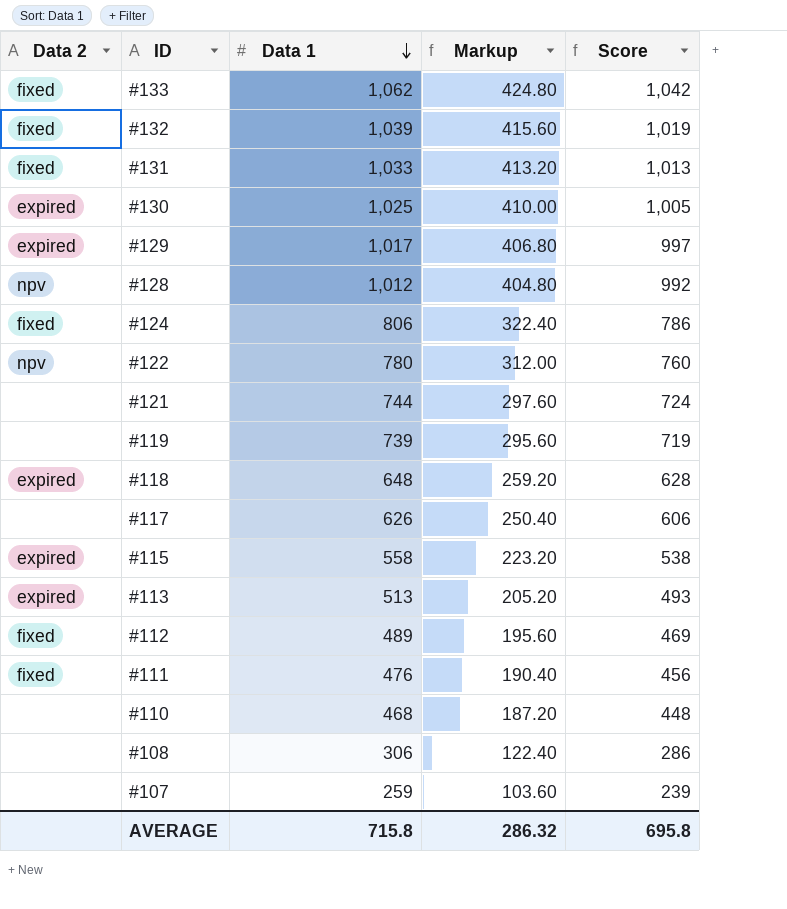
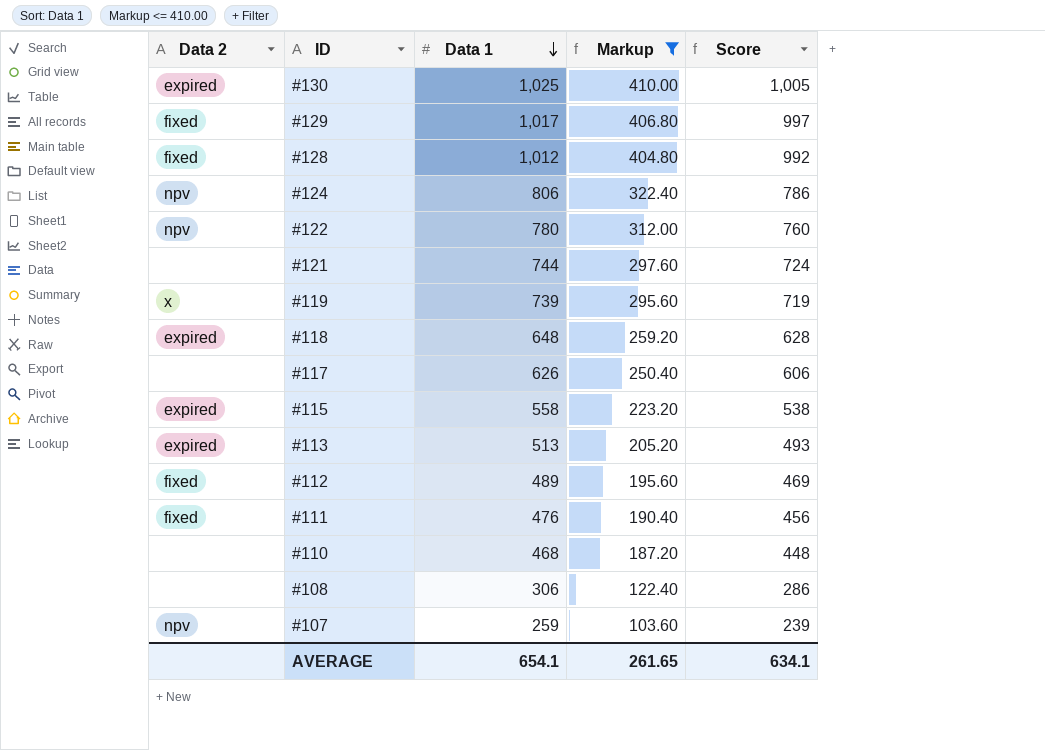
filter: none -> Markup <= 410.00
#129 | Data 2: expired -> fixed
#128 | Data 2: npv -> fixed
#124 | Data 2: fixed -> npv
#119 | Data 2: none -> x
#107 | Data 2: none -> npv
AVERAGE | Data 1: 715.8 -> 654.1
AVERAGE | Markup: 286.32 -> 261.65
AVERAGE | Score: 695.8 -> 634.1

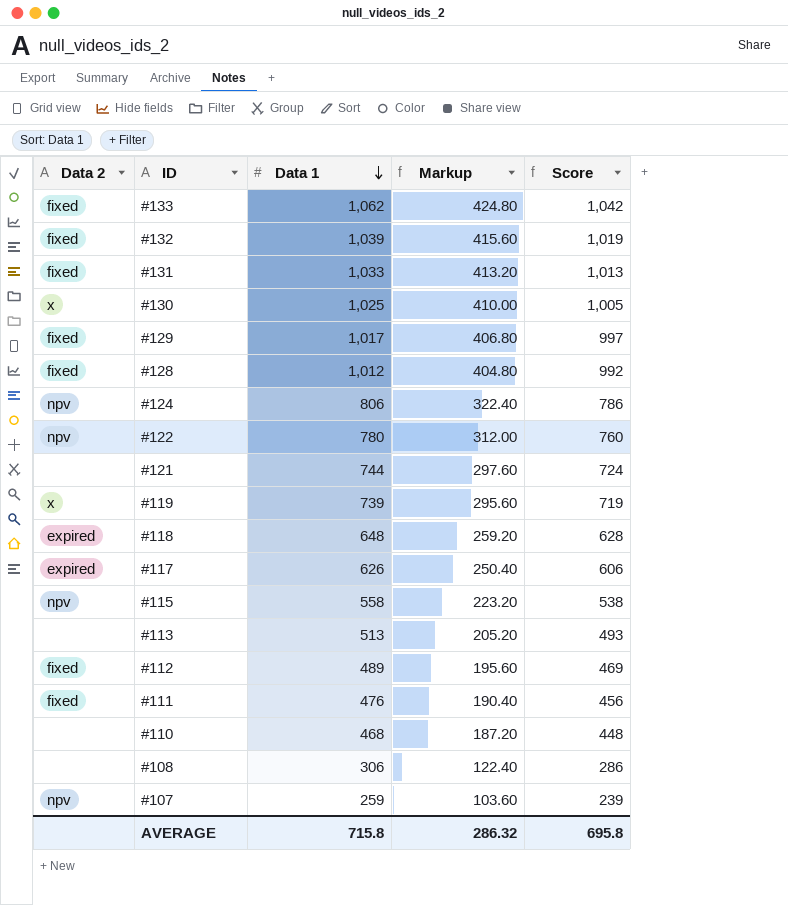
filter: Markup <= 410.00 -> none
#130 | Data 2: expired -> x
#117 | Data 2: none -> expired
#115 | Data 2: expired -> npv
#113 | Data 2: expired -> none
AVERAGE | Data 1: 654.1 -> 715.8
AVERAGE | Markup: 261.65 -> 286.32
AVERAGE | Score: 634.1 -> 695.8

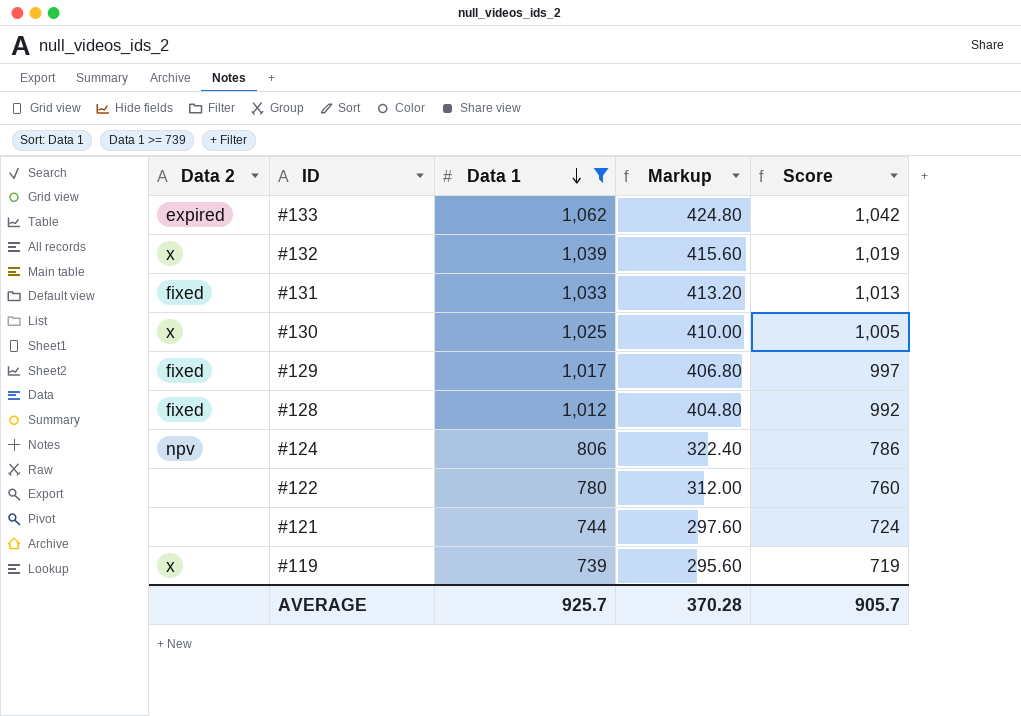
filter: none -> Data 1 >= 739
#133 | Data 2: fixed -> expired
#132 | Data 2: fixed -> x
#122 | Data 2: npv -> none
AVERAGE | Data 1: 715.8 -> 925.7
AVERAGE | Markup: 286.32 -> 370.28
AVERAGE | Score: 695.8 -> 905.7

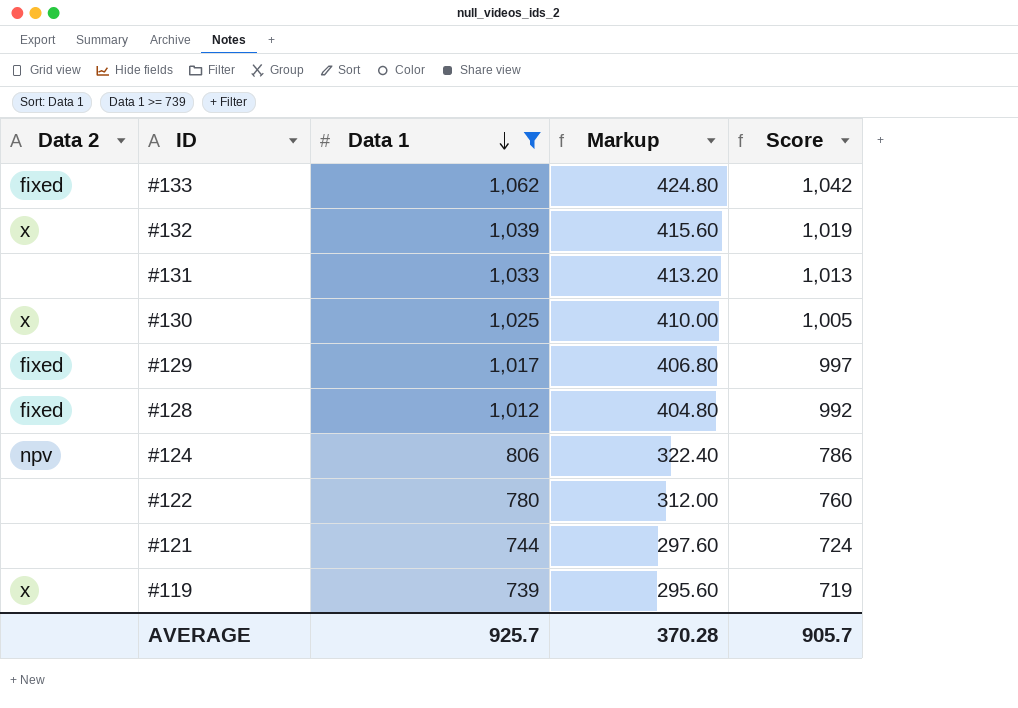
#133 | Data 2: expired -> fixed
#131 | Data 2: fixed -> none

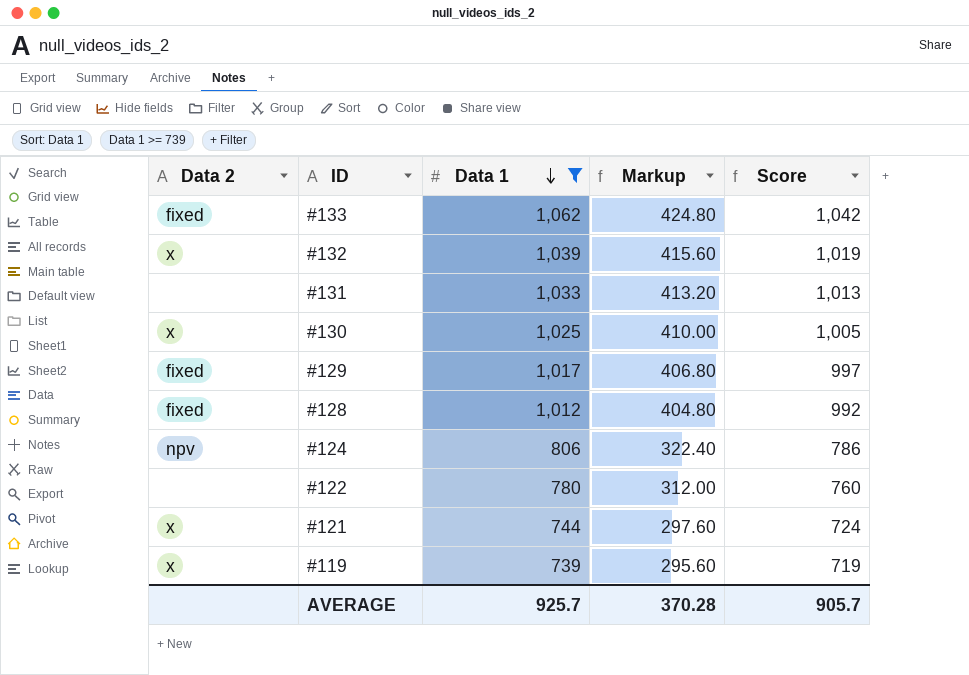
#121 | Data 2: none -> x

